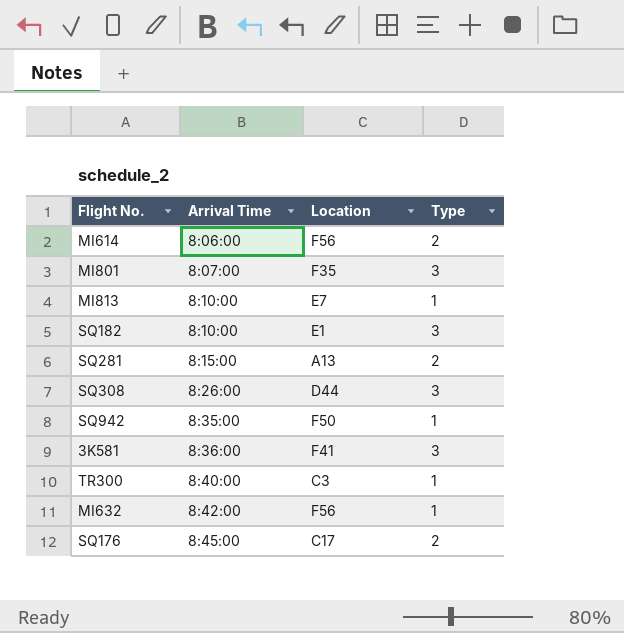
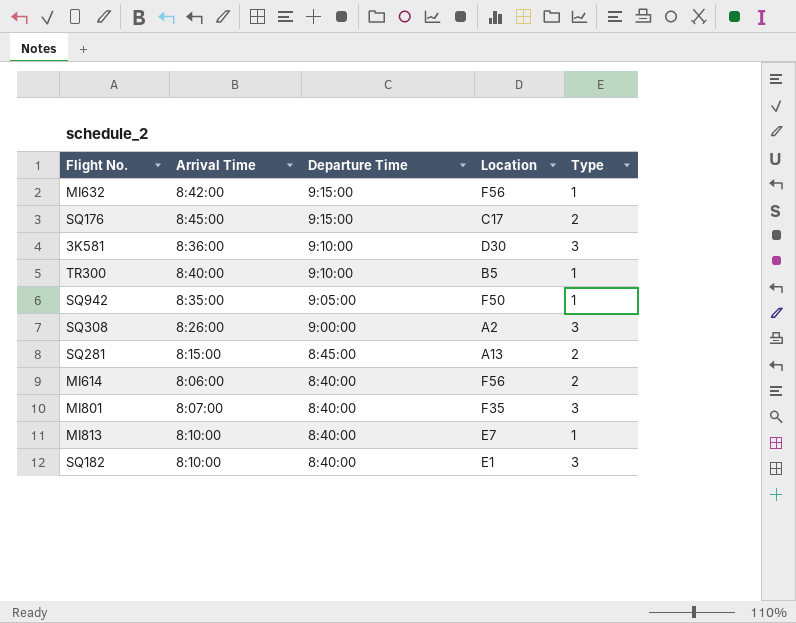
row order: Arrival Time ascending -> Departure Time descending
column Departure Time | position: none -> 3
3K581 | Location: F41 -> D30
TR300 | Location: C3 -> B5
SQ308 | Location: D44 -> A2

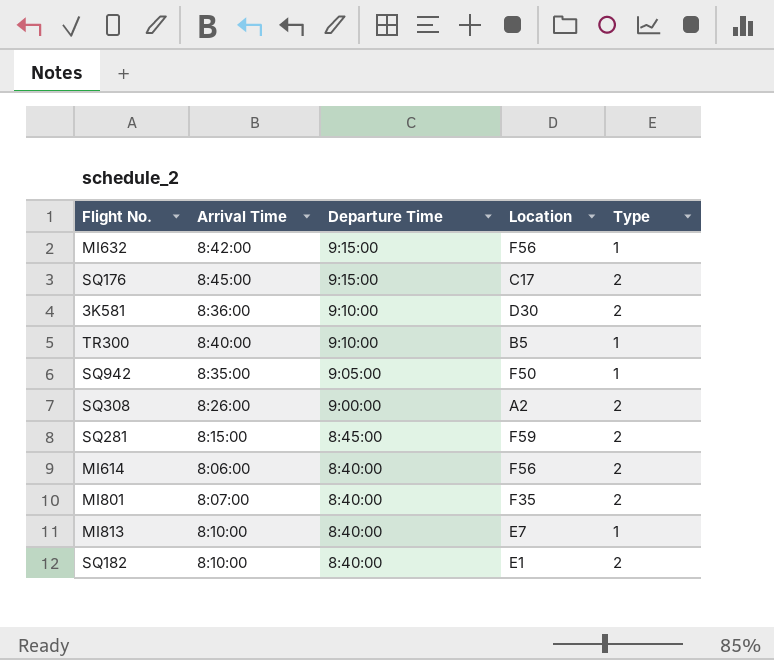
3K581 | Type: 3 -> 2
SQ308 | Type: 3 -> 2
SQ281 | Location: A13 -> F59
MI801 | Type: 3 -> 2
SQ182 | Type: 3 -> 2

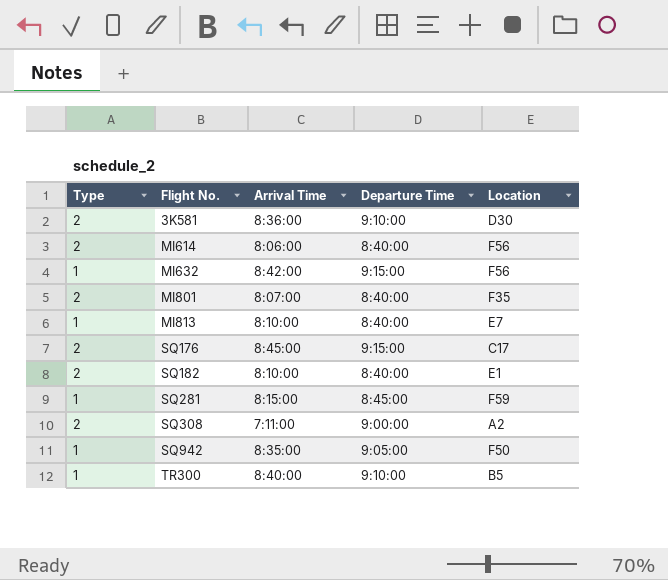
row order: Departure Time descending -> Flight No. ascending
column Type | position: 5 -> 1
SQ281 | Type: 2 -> 1
SQ308 | Arrival Time: 8:26:00 -> 7:11:00

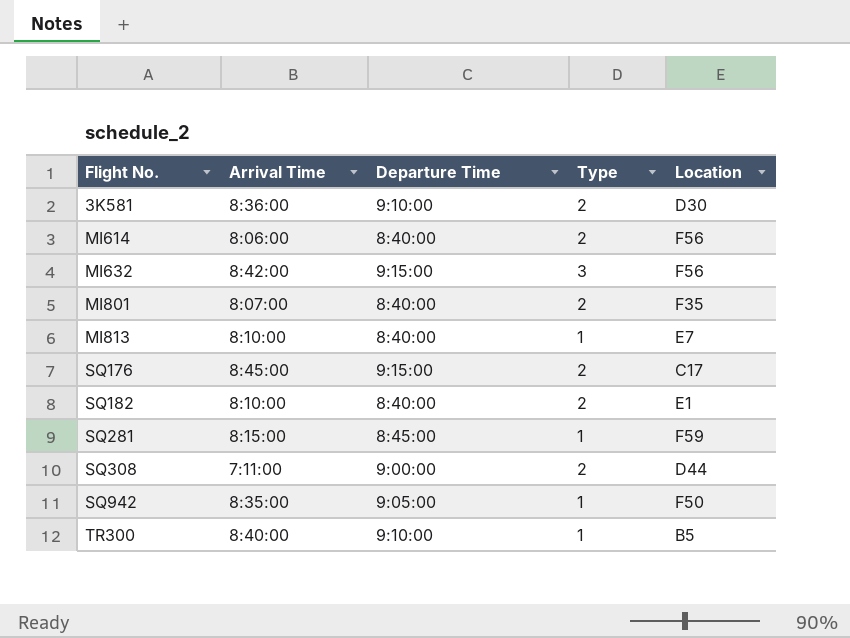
column Type | position: 1 -> 4
MI632 | Type: 1 -> 3
SQ308 | Location: A2 -> D44

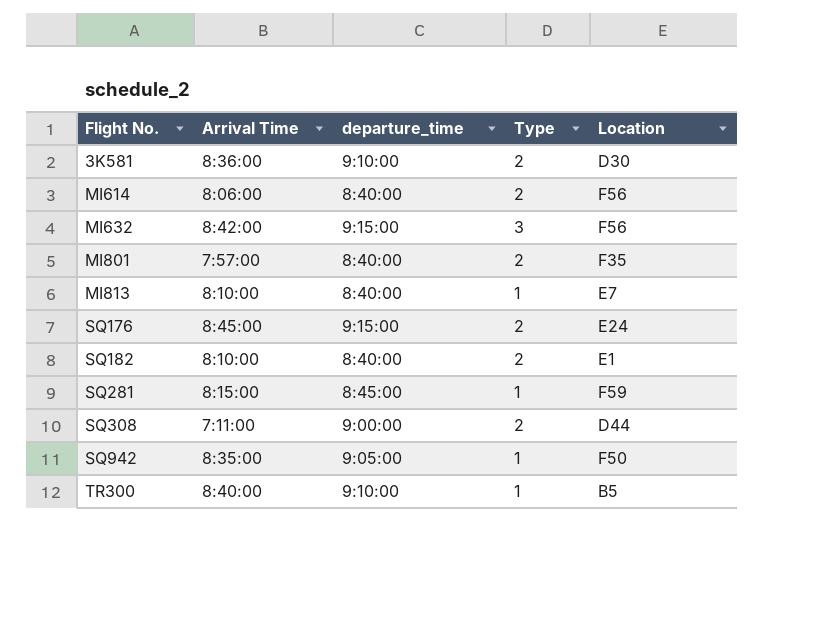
column name: Departure Time -> departure_time
MI801 | Arrival Time: 8:07:00 -> 7:57:00
SQ176 | Location: C17 -> E24

